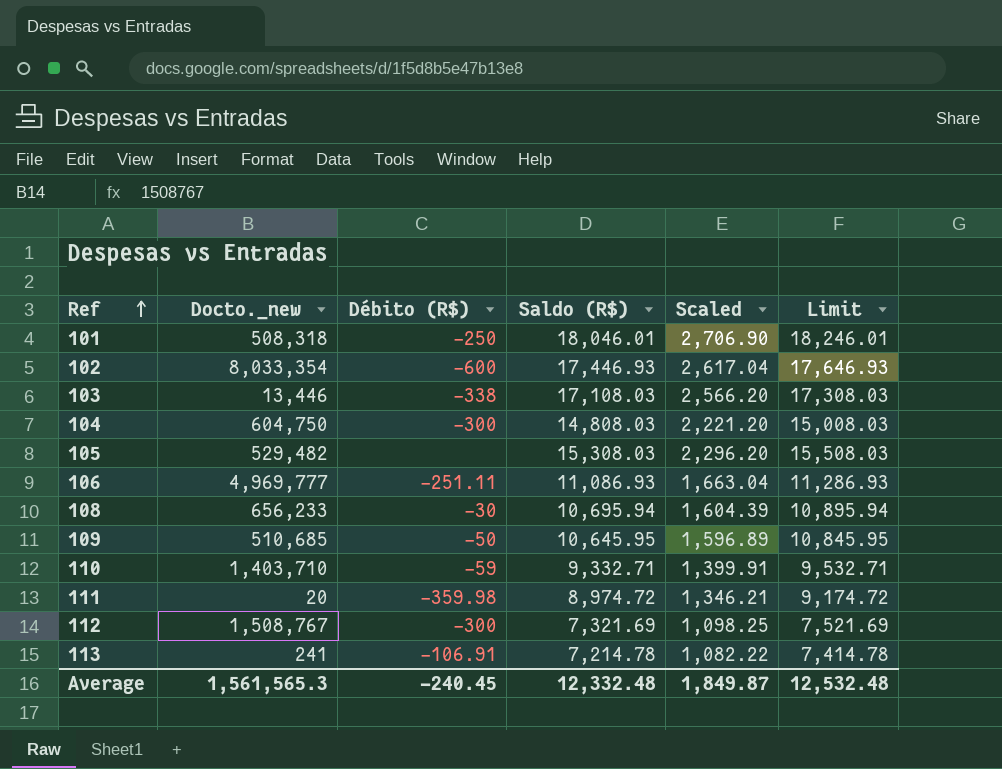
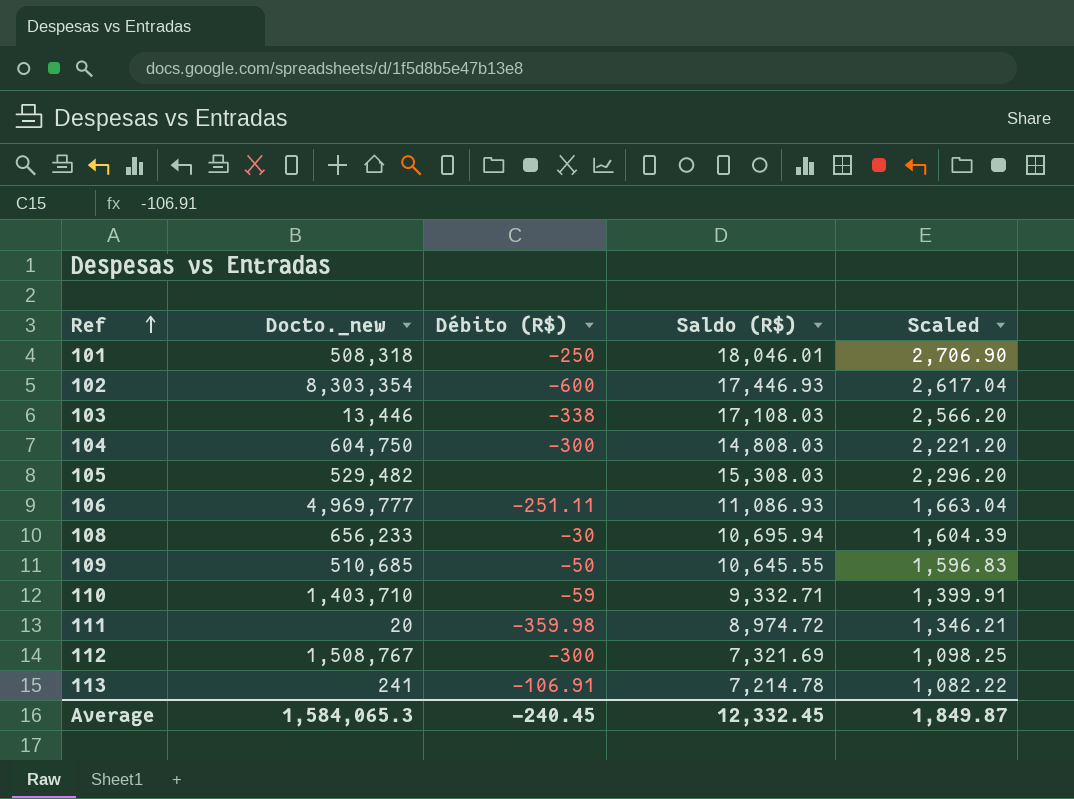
column Limit | formula: [Saldo (R$)] + 200 -> none
102 | Docto._new: 8,033,354 -> 8,303,354
109 | Saldo (R$): 10,645.95 -> 10,645.55
109 | Scaled: 1,596.89 -> 1,596.83
Average | Docto._new: 1,561,565.3 -> 1,584,065.3
Average | Saldo (R$): 12,332.48 -> 12,332.45

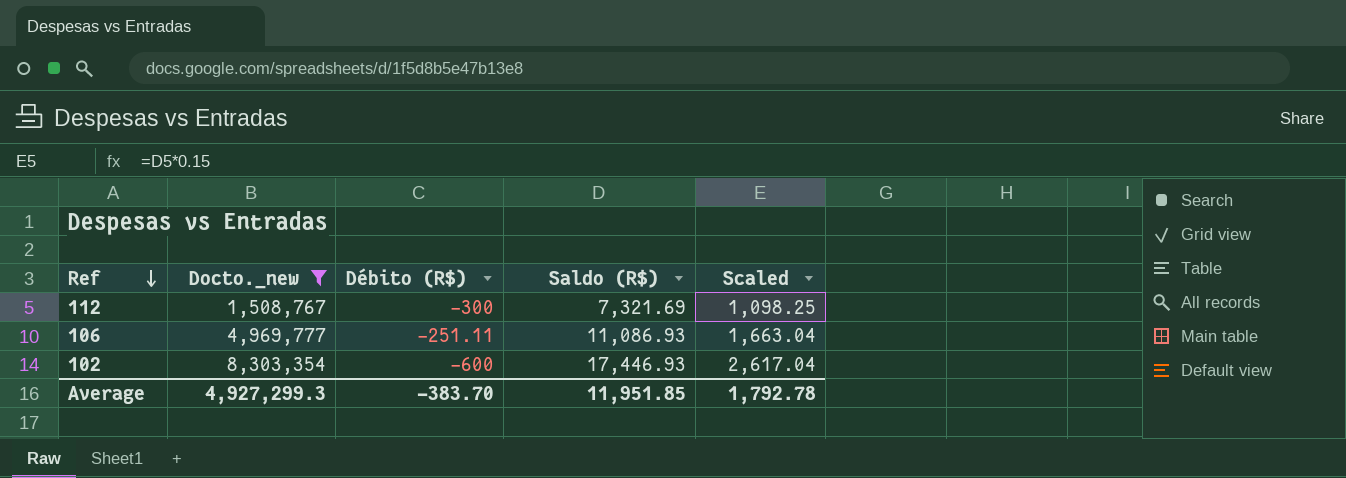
filter: none -> Docto._new >= 1,508,767
row order: Ref ascending -> Ref descending
Average | Docto._new: 1,584,065.3 -> 4,927,299.3
Average | Débito (R$): -240.45 -> -383.70
Average | Saldo (R$): 12,332.45 -> 11,951.85
Average | Scaled: 1,849.87 -> 1,792.78

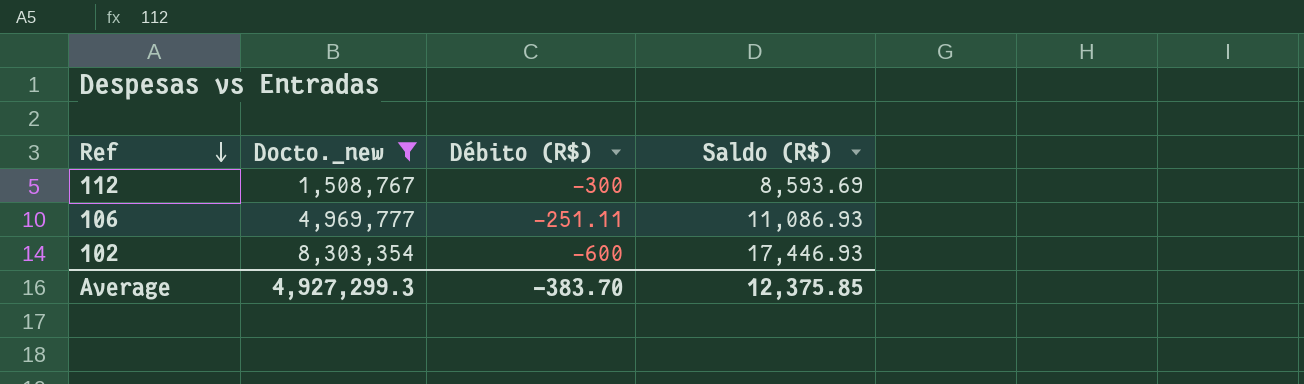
column Scaled | formula: [Saldo (R$)] * 0.15 -> none
112 | Saldo (R$): 7,321.69 -> 8,593.69
Average | Saldo (R$): 11,951.85 -> 12,375.85

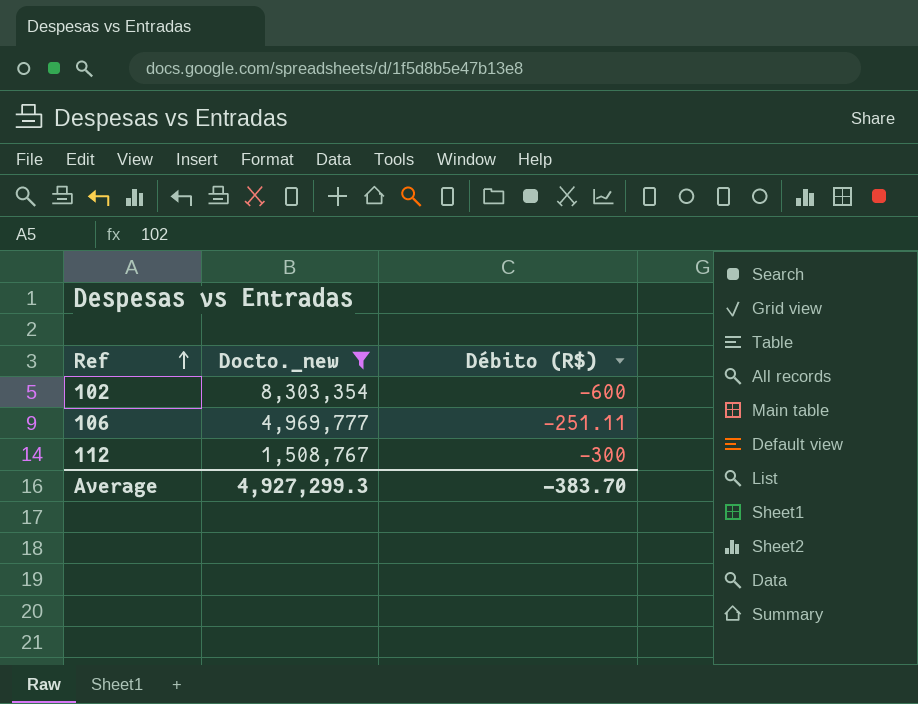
row order: Ref descending -> Ref ascending
column Saldo (R$) | position: 4 -> none

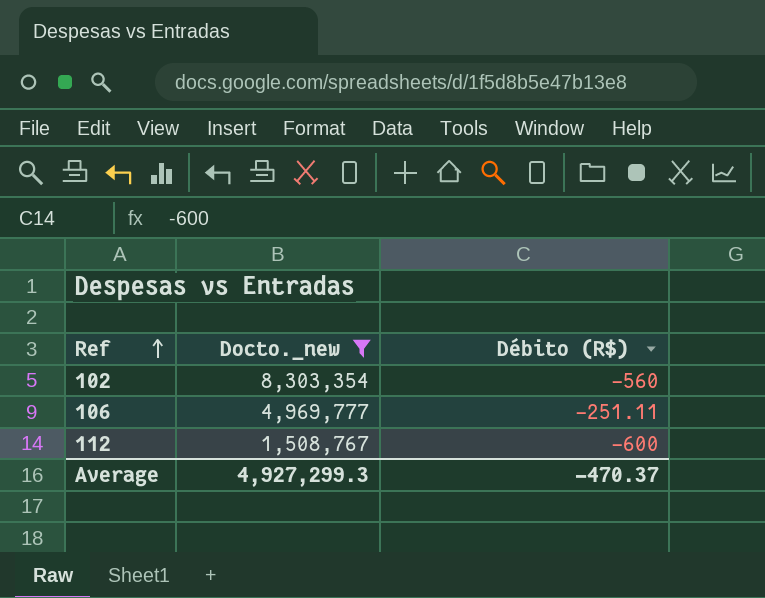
102 | Débito (R$): -600 -> -560
112 | Débito (R$): -300 -> -600
Average | Débito (R$): -383.70 -> -470.37

